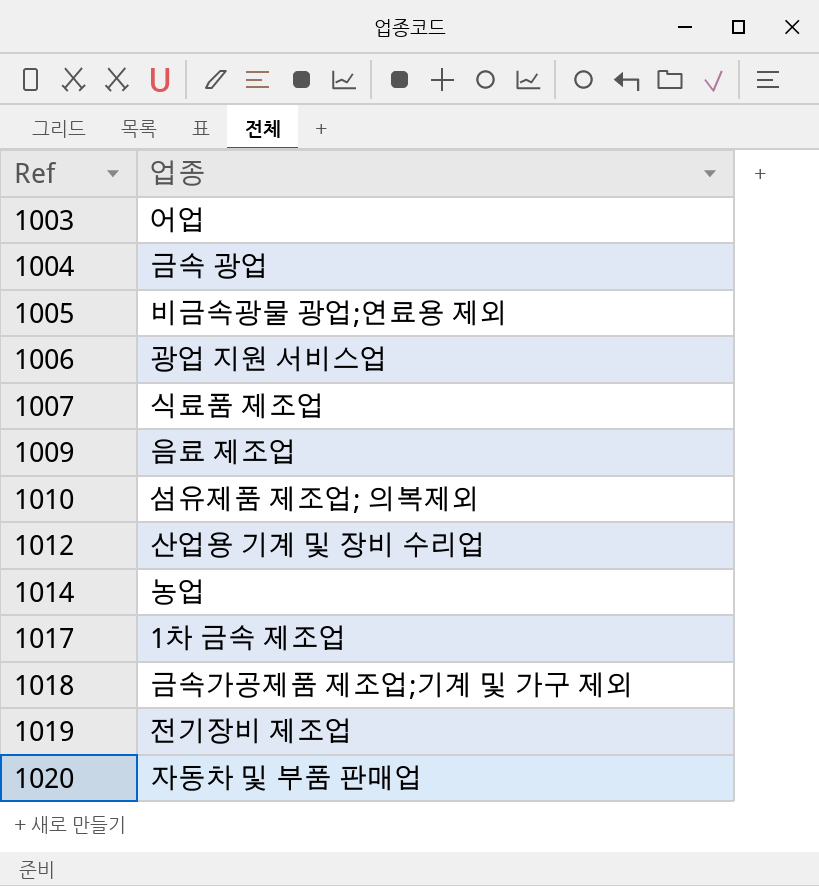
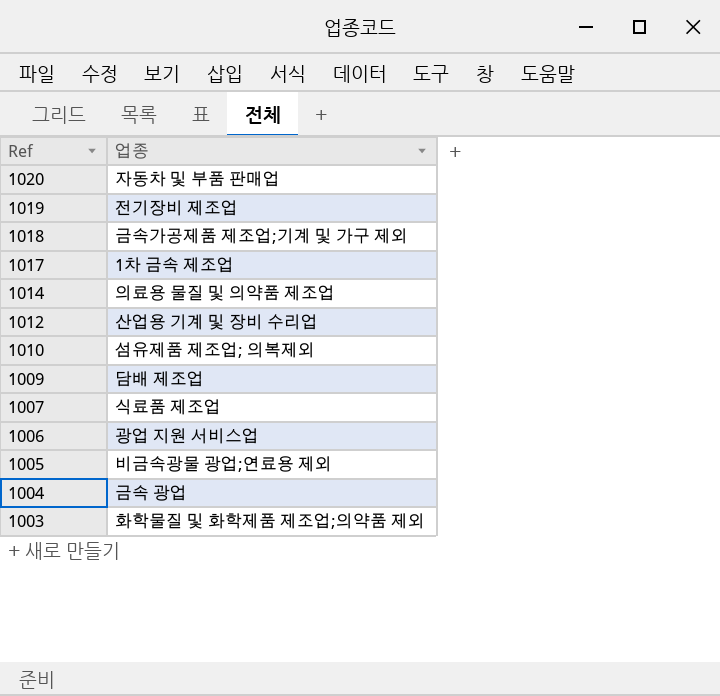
row order: Ref ascending -> Ref descending
1014 | 업종: 농업 -> 의료용 물질 및 의약품 제조업
1009 | 업종: 음료 제조업 -> 담배 제조업
1003 | 업종: 어업 -> 화학물질 및 화학제품 제조업;의약품 제외

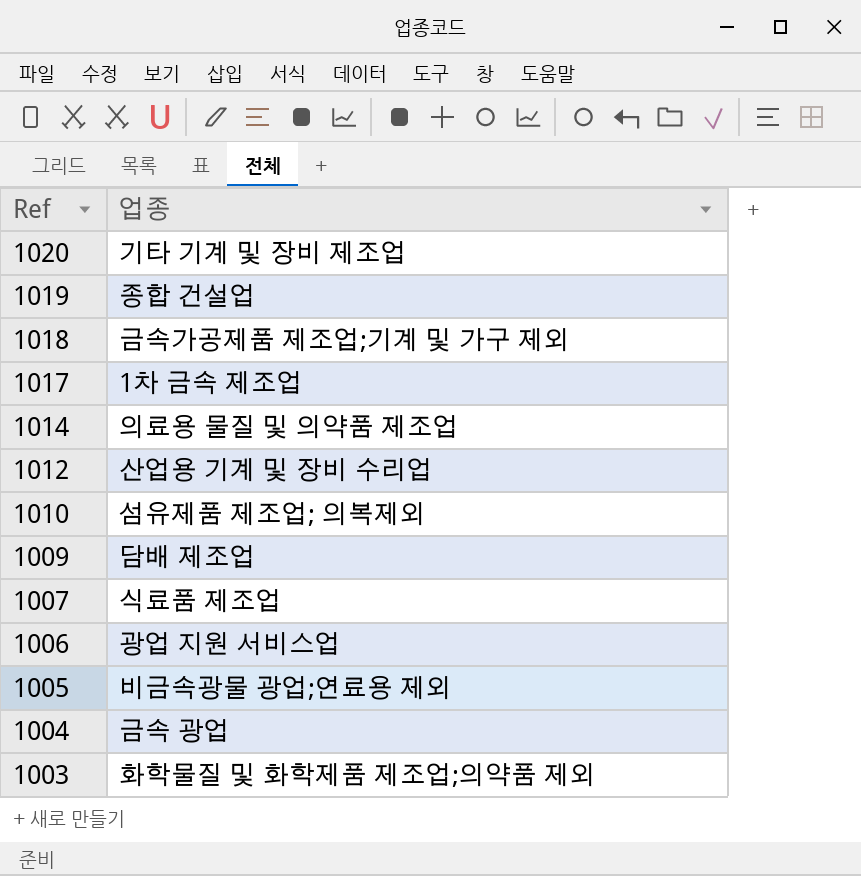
1020 | 업종: 자동차 및 부품 판매업 -> 기타 기계 및 장비 제조업
1019 | 업종: 전기장비 제조업 -> 종합 건설업

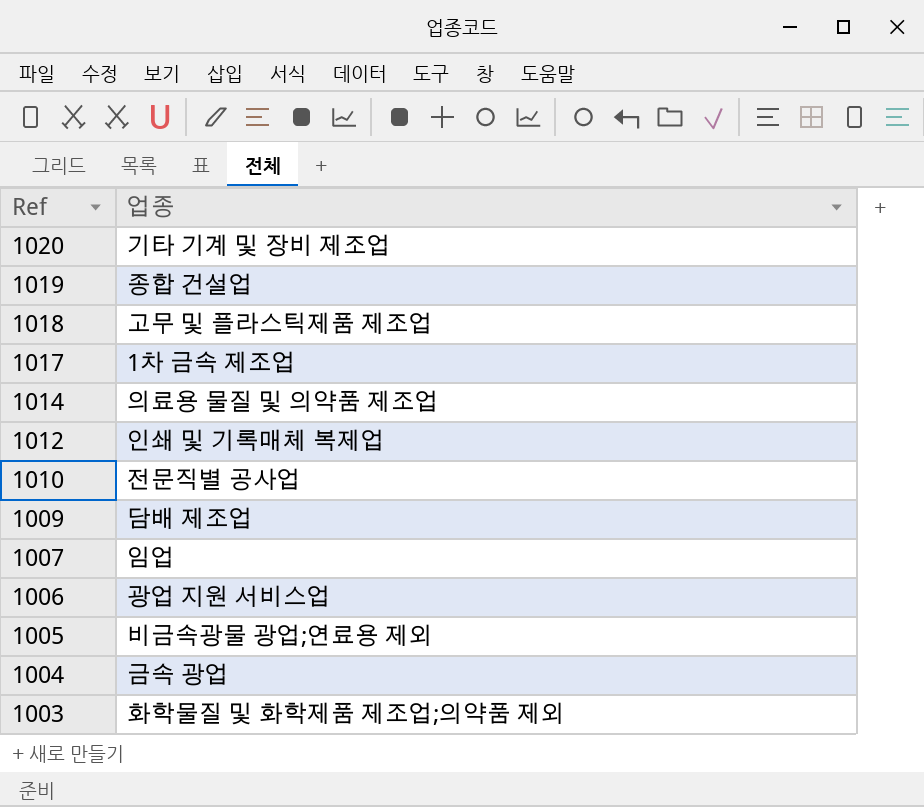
1018 | 업종: 금속가공제품 제조업;기계 및 가구 제외 -> 고무 및 플라스틱제품 제조업
1012 | 업종: 산업용 기계 및 장비 수리업 -> 인쇄 및 기록매체 복제업
1010 | 업종: 섬유제품 제조업; 의복제외 -> 전문직별 공사업
1007 | 업종: 식료품 제조업 -> 임업

